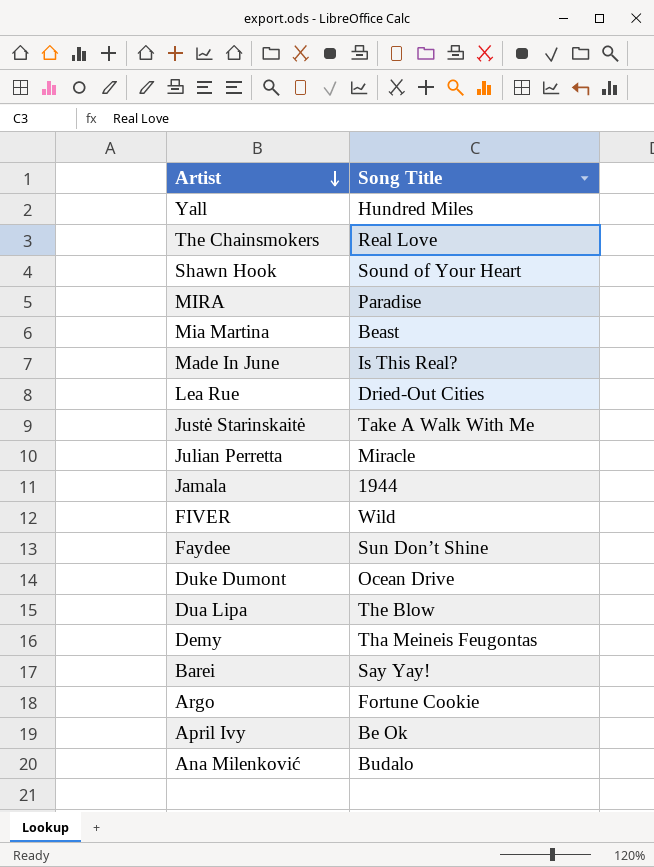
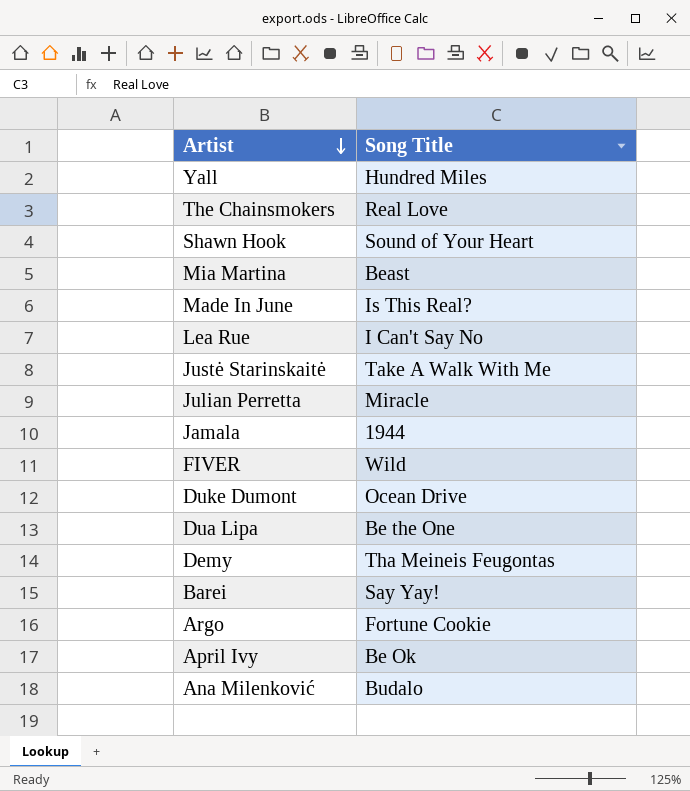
row MIRA: Paradise -> none
row Faydee: Sun Don’t Shine -> none
Lea Rue | Song Title: Dried-Out Cities -> I Can't Say No
Dua Lipa | Song Title: The Blow -> Be the One

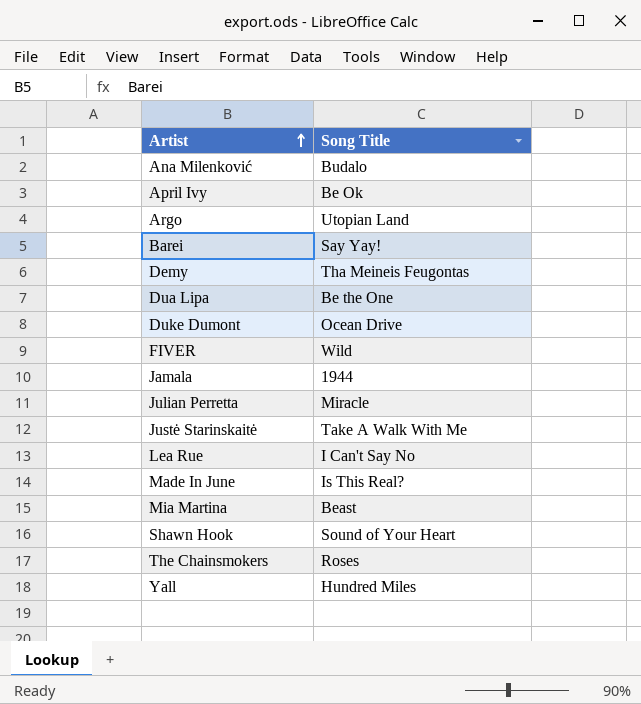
row order: Artist descending -> Artist ascending
Argo | Song Title: Fortune Cookie -> Utopian Land
The Chainsmokers | Song Title: Real Love -> Roses

